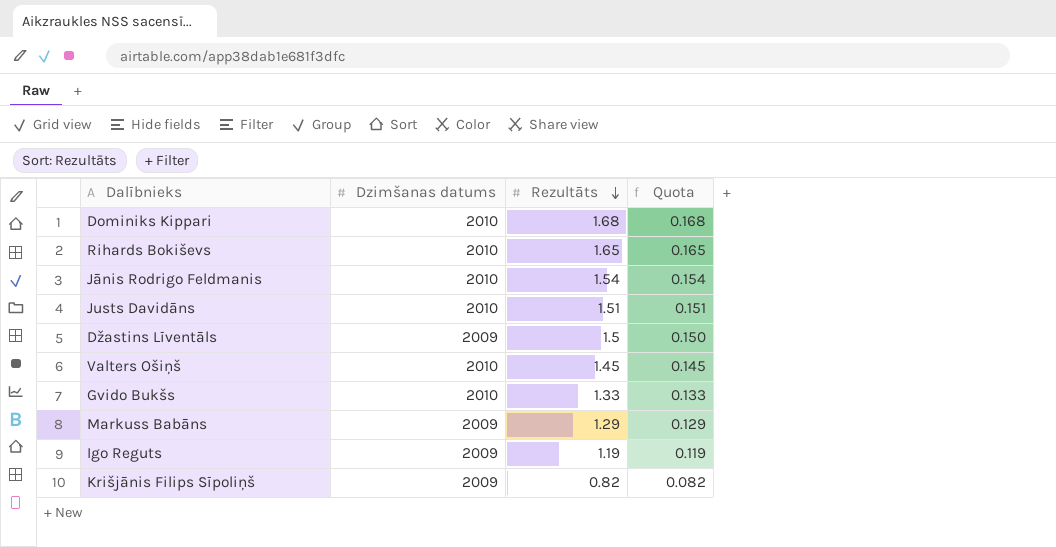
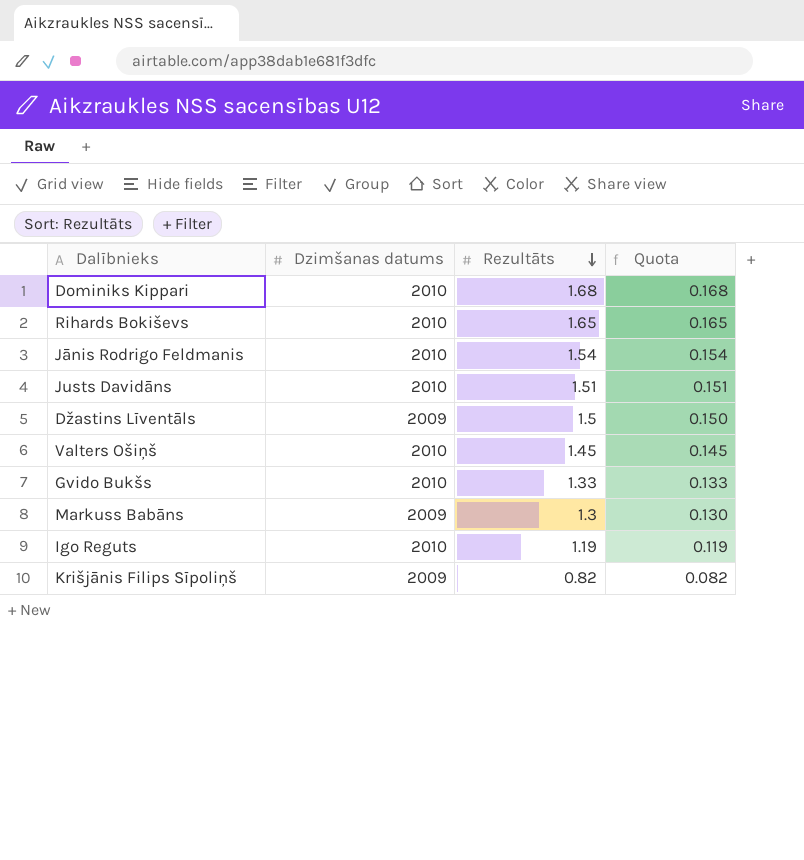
Markuss Babāns | Rezultāts: 1.29 -> 1.3
Markuss Babāns | Quota: 0.129 -> 0.130
Igo Reguts | Dzimšanas datums: 2009 -> 2010

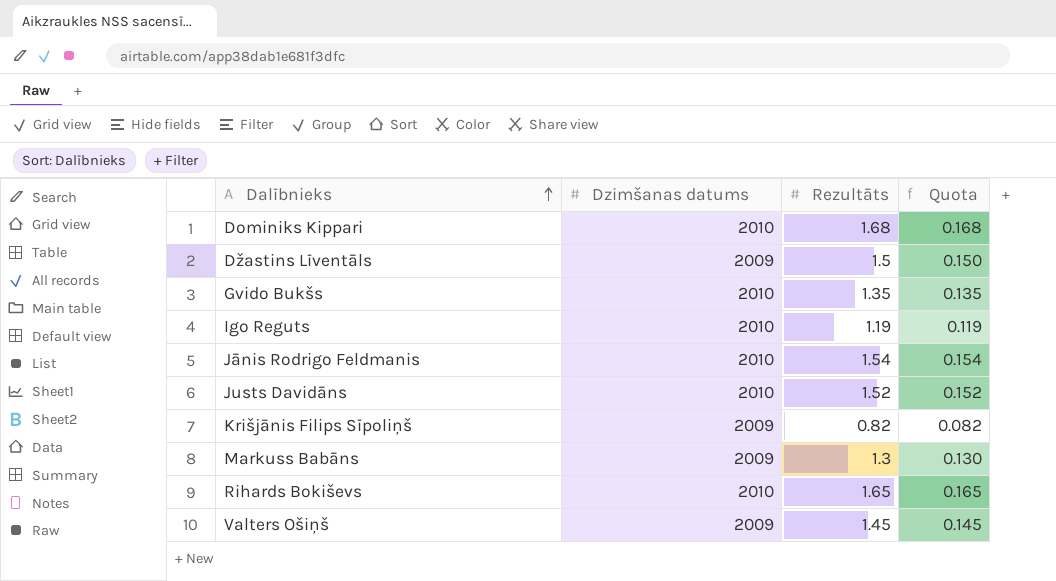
row order: Rezultāts descending -> Dalībnieks ascending
Gvido Bukšs | Rezultāts: 1.33 -> 1.35
Gvido Bukšs | Quota: 0.133 -> 0.135
Justs Davidāns | Rezultāts: 1.51 -> 1.52
Justs Davidāns | Quota: 0.151 -> 0.152
Valters Ošiņš | Dzimšanas datums: 2010 -> 2009

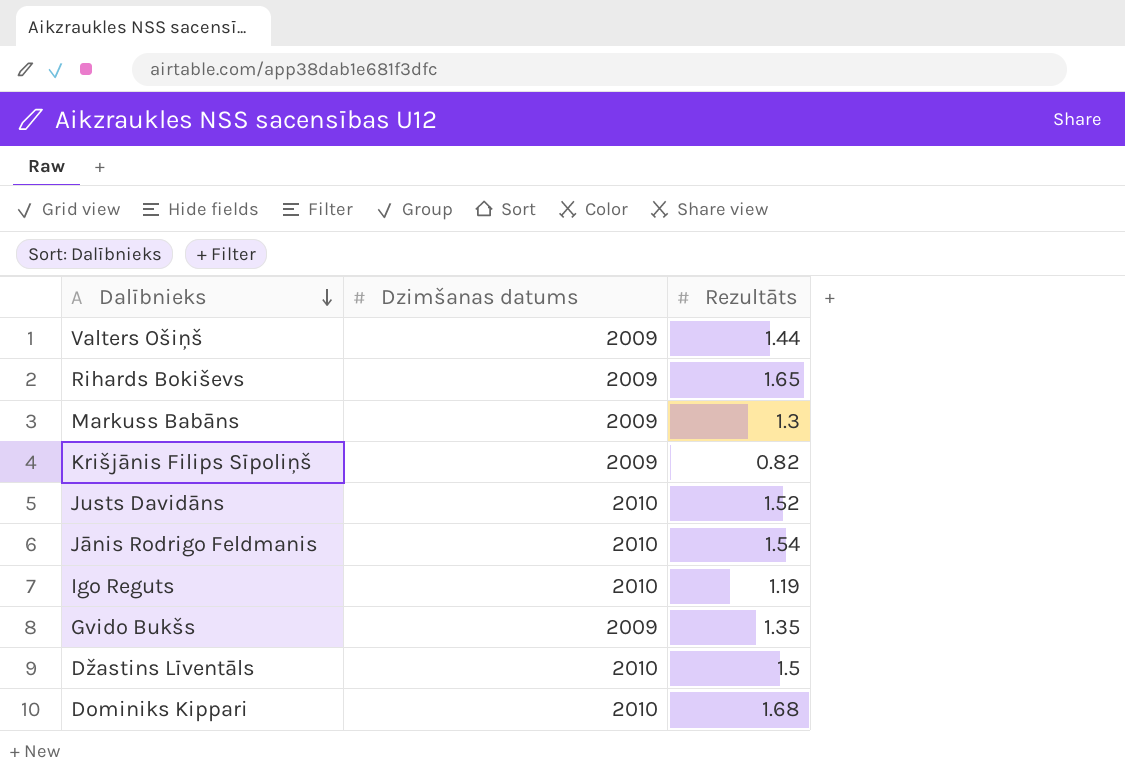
row order: Dalībnieks ascending -> Dalībnieks descending
column Quota | formula: [Rezultāts] * 0.1 -> none
Valters Ošiņš | Rezultāts: 1.45 -> 1.44
Rihards Bokiševs | Dzimšanas datums: 2010 -> 2009
Gvido Bukšs | Dzimšanas datums: 2010 -> 2009
Džastins Līventāls | Dzimšanas datums: 2009 -> 2010

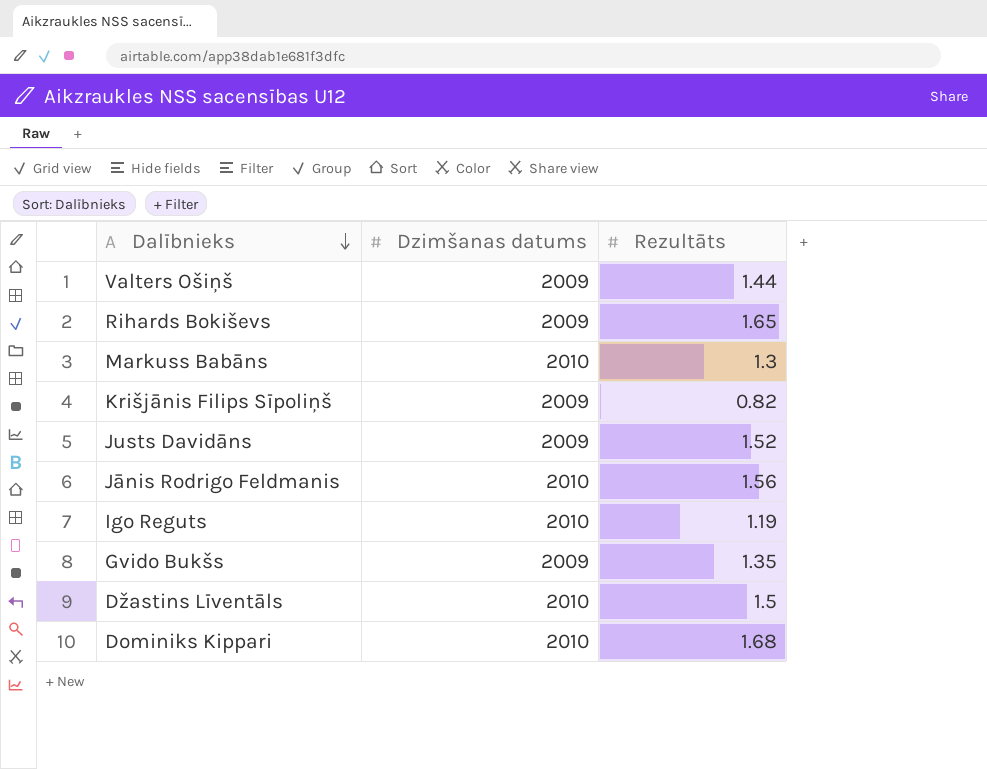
Markuss Babāns | Dzimšanas datums: 2009 -> 2010
Justs Davidāns | Dzimšanas datums: 2010 -> 2009
Jānis Rodrigo Feldmanis | Rezultāts: 1.54 -> 1.56

